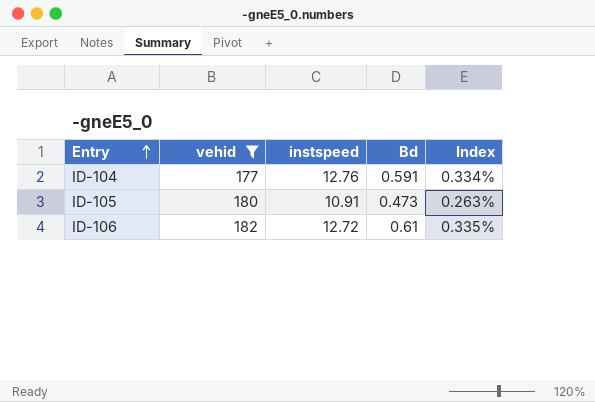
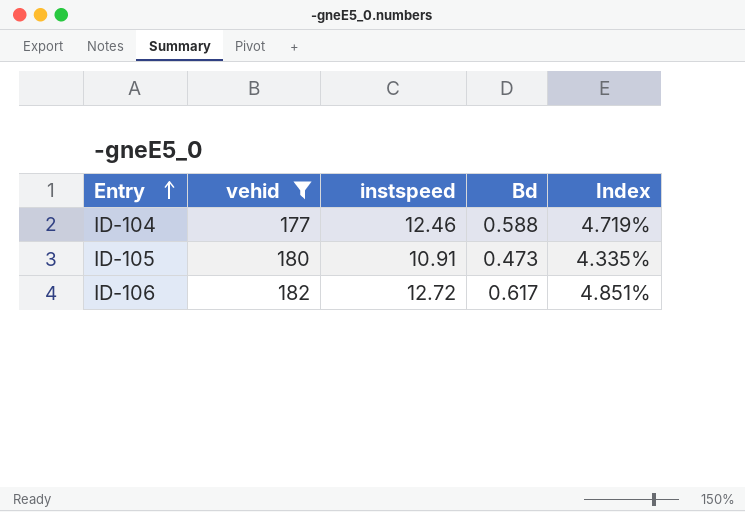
column Index | formula: [Bd] / [vehid] -> [Bd] / [instspeed]
ID-104 | instspeed: 12.76 -> 12.46
ID-104 | Bd: 0.591 -> 0.588
ID-106 | Bd: 0.61 -> 0.617

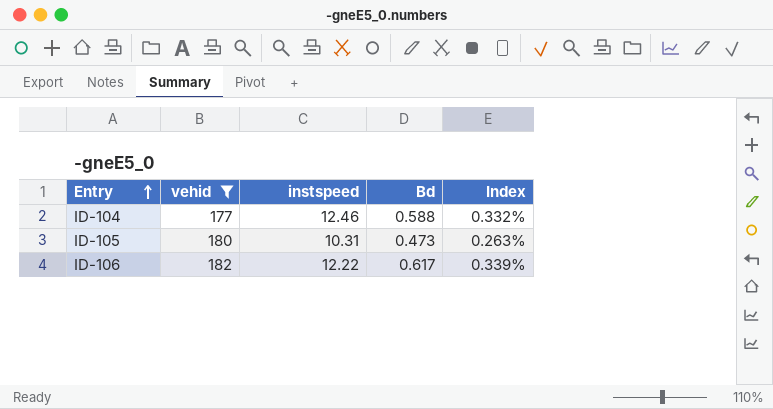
column Index | formula: [Bd] / [instspeed] -> [Bd] / [vehid]
ID-105 | instspeed: 10.91 -> 10.31
ID-106 | instspeed: 12.72 -> 12.22

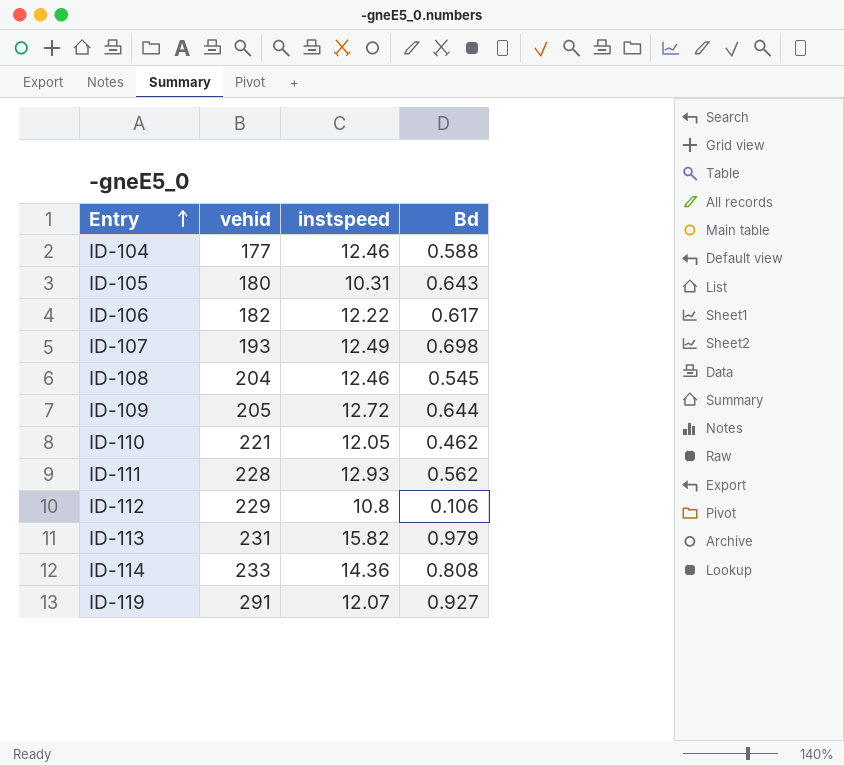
filter: vehid <= 182 -> none
column Index | formula: [Bd] / [vehid] -> none
ID-105 | Bd: 0.473 -> 0.643

